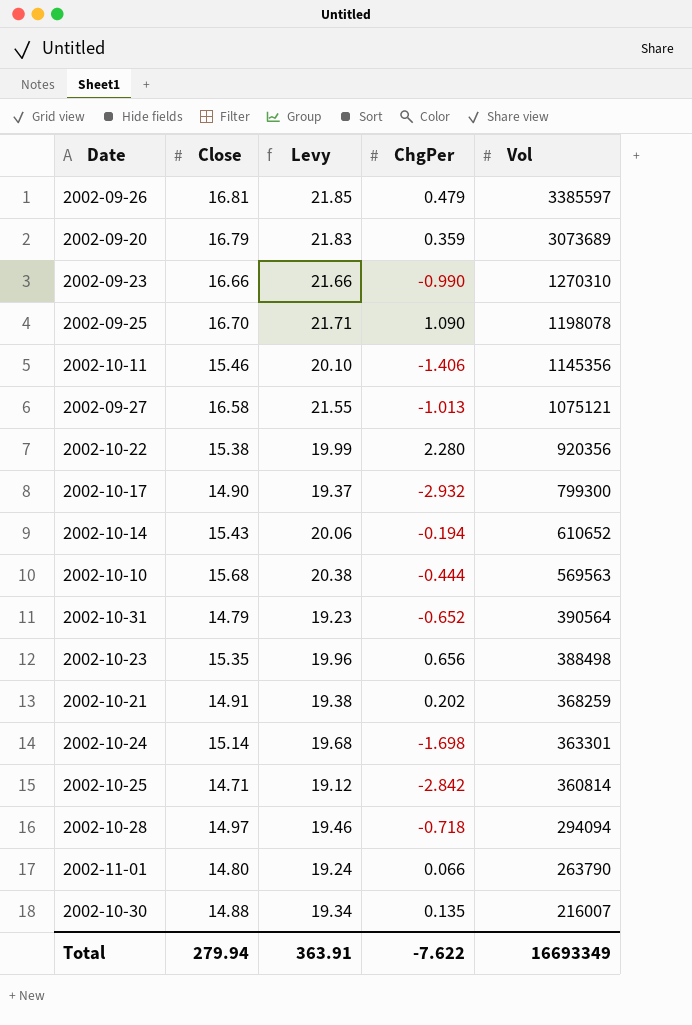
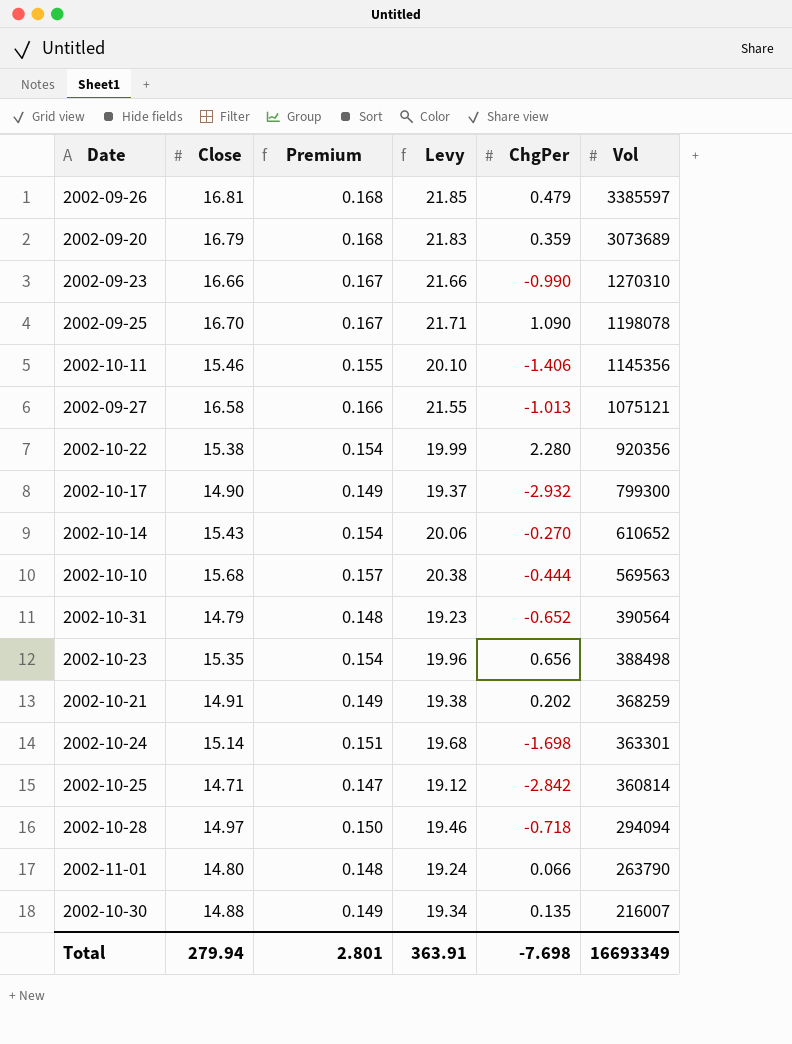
column Premium | formula: none -> [Close] * 0.01
2002-10-14 | ChgPer: -0.194 -> -0.270
Total | ChgPer: -7.622 -> -7.698

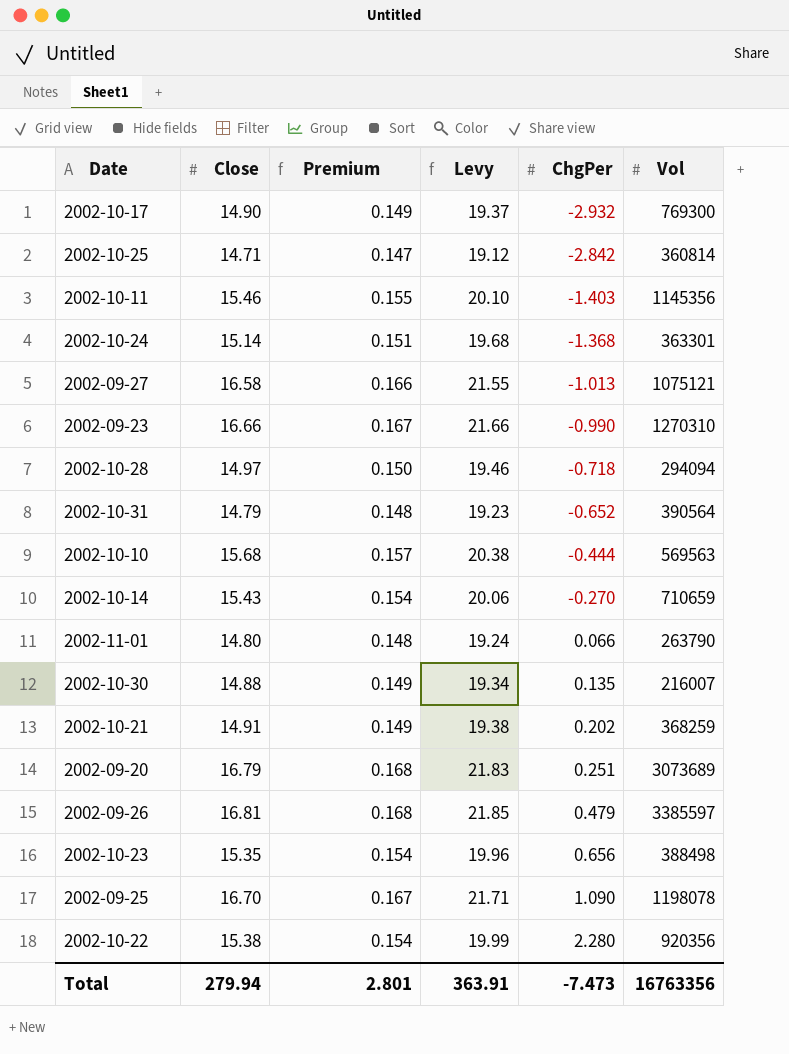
row order: Vol descending -> ChgPer ascending
2002-10-17 | Vol: 799300 -> 769300
2002-10-11 | ChgPer: -1.406 -> -1.403
2002-10-24 | ChgPer: -1.698 -> -1.368
2002-10-14 | Vol: 610652 -> 710659
2002-09-20 | ChgPer: 0.359 -> 0.251
Total | ChgPer: -7.698 -> -7.473
Total | Vol: 16693349 -> 16763356

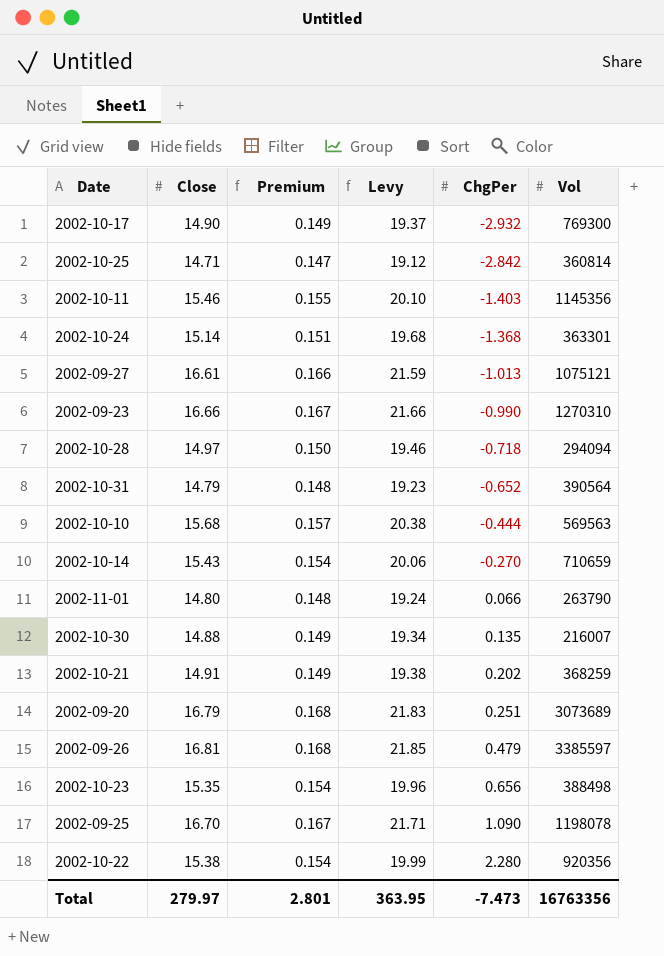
2002-09-27 | Close: 16.58 -> 16.61
2002-09-27 | Levy: 21.55 -> 21.59
Total | Close: 279.94 -> 279.97
Total | Levy: 363.91 -> 363.95

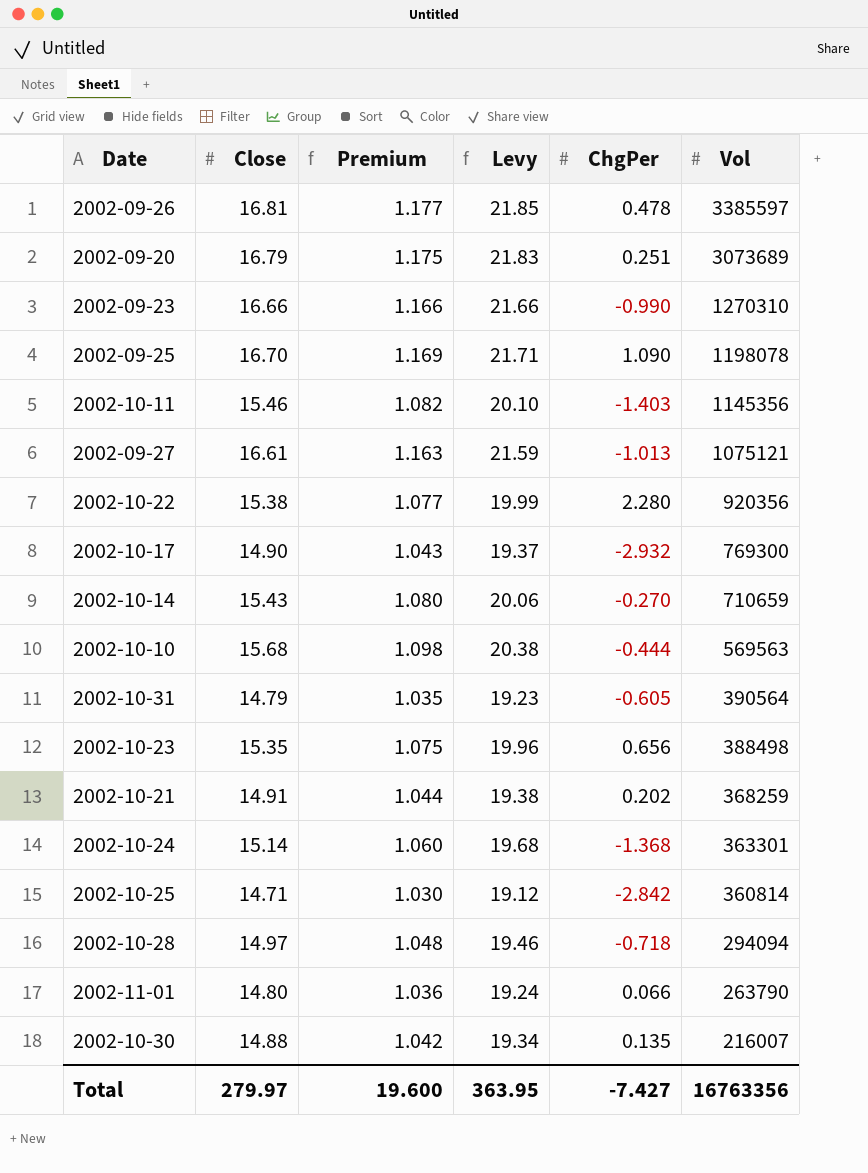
row order: ChgPer ascending -> Vol descending
column Premium | formula: [Close] * 0.01 -> [Close] * 0.07
2002-09-26 | ChgPer: 0.479 -> 0.478
2002-10-31 | ChgPer: -0.652 -> -0.605
Total | Premium: 2.801 -> 19.600
Total | ChgPer: -7.473 -> -7.427

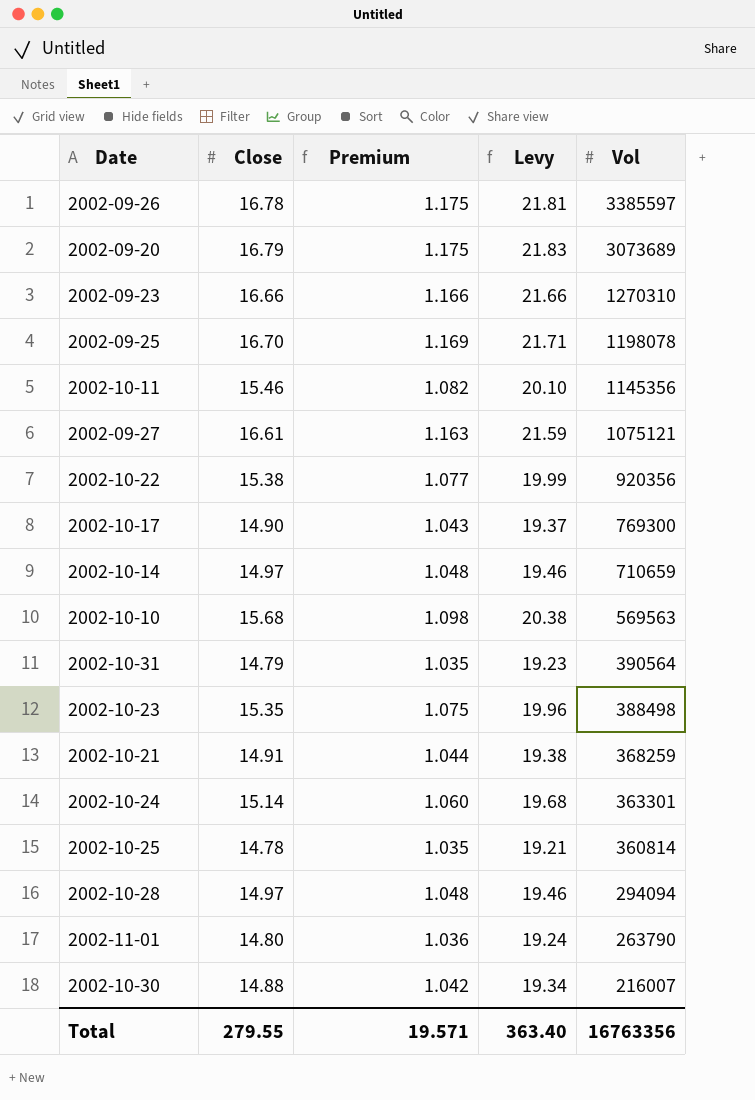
column ChgPer | position: 5 -> none
2002-09-26 | Close: 16.81 -> 16.78
2002-09-26 | Premium: 1.177 -> 1.175
2002-09-26 | Levy: 21.85 -> 21.81
2002-10-14 | Close: 15.43 -> 14.97
2002-10-14 | Premium: 1.080 -> 1.048
2002-10-14 | Levy: 20.06 -> 19.46
2002-10-25 | Close: 14.71 -> 14.78
2002-10-25 | Premium: 1.030 -> 1.035
2002-10-25 | Levy: 19.12 -> 19.21
Total | Close: 279.97 -> 279.55
Total | Premium: 19.600 -> 19.571
Total | Levy: 363.95 -> 363.40

